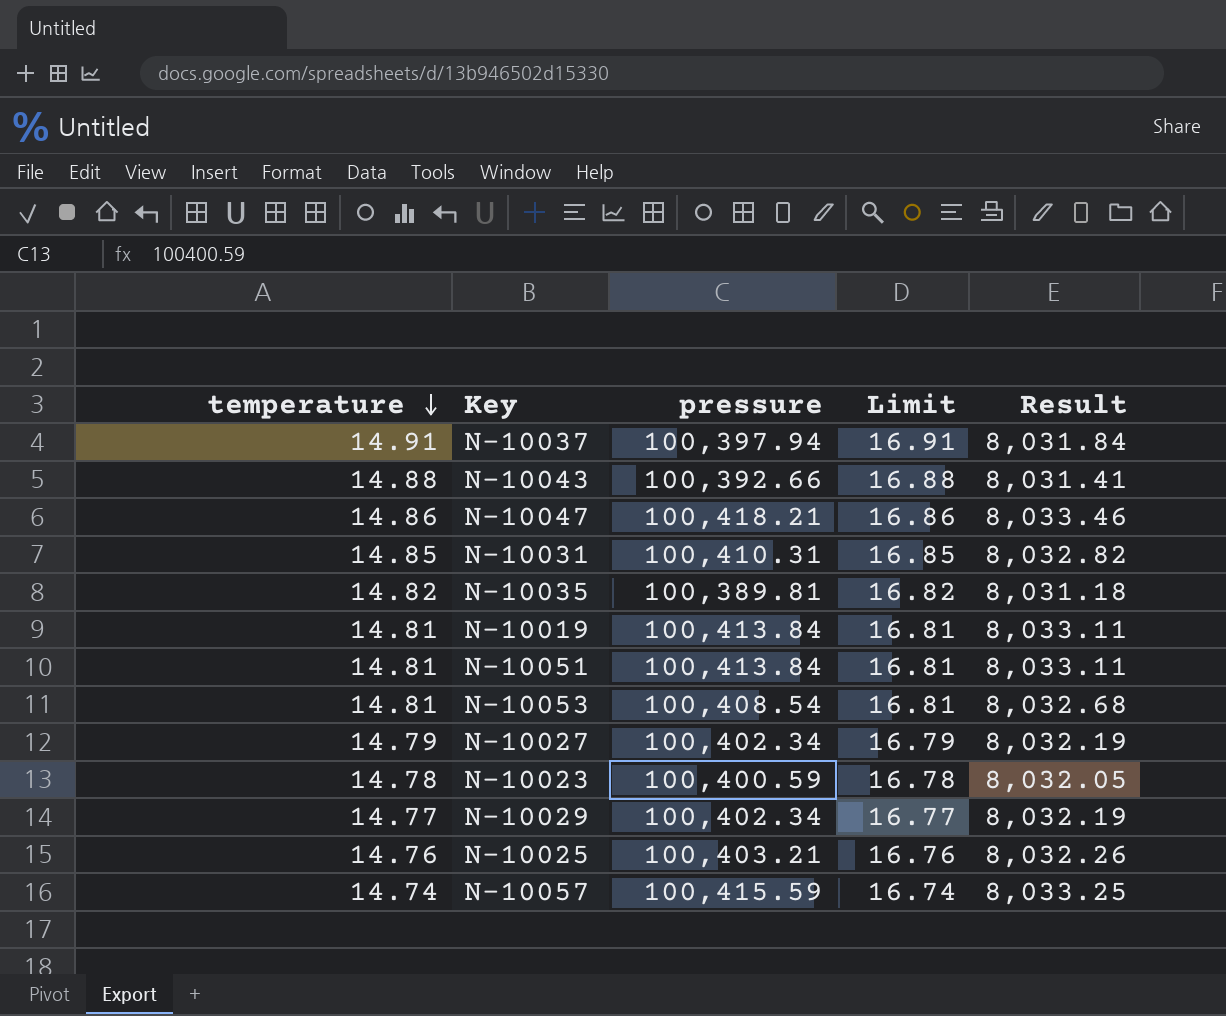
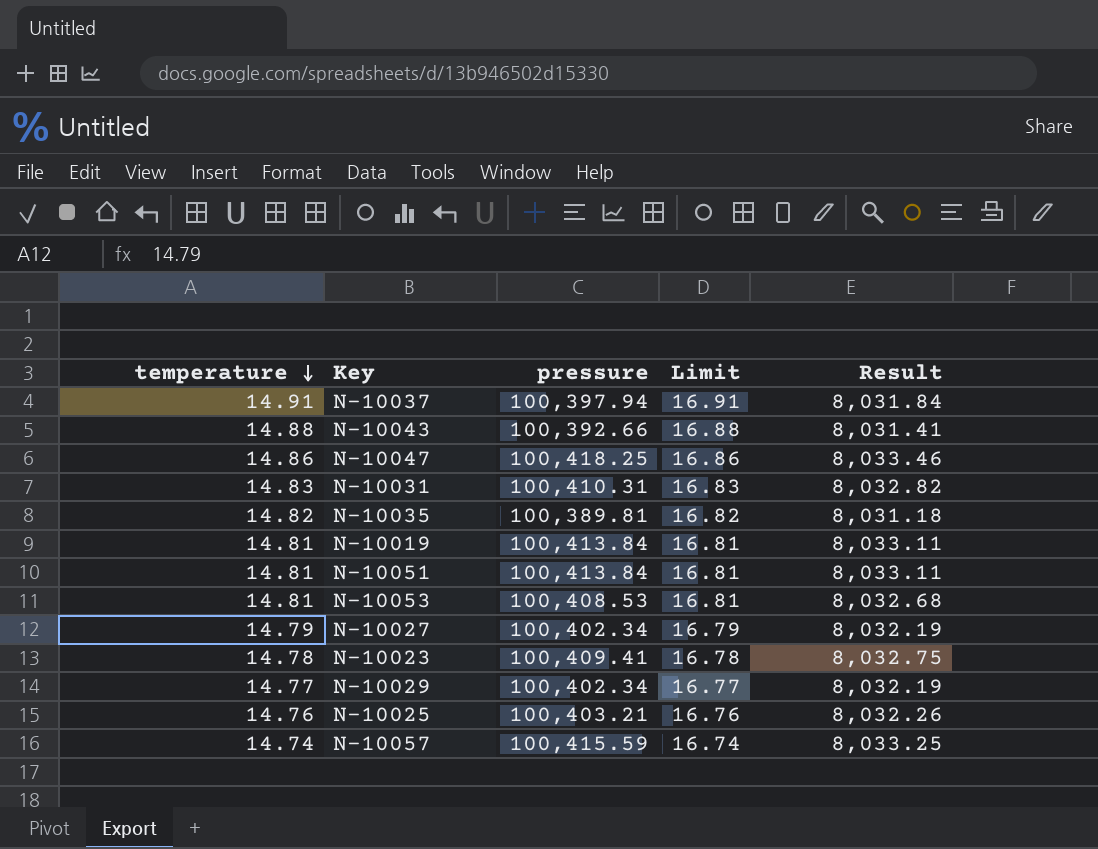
N-10047 | pressure: 100,418.21 -> 100,418.25
N-10031 | temperature: 14.85 -> 14.83
N-10031 | Limit: 16.85 -> 16.83
N-10053 | pressure: 100,408.54 -> 100,408.53
N-10023 | pressure: 100,400.59 -> 100,409.41
N-10023 | Result: 8,032.05 -> 8,032.75

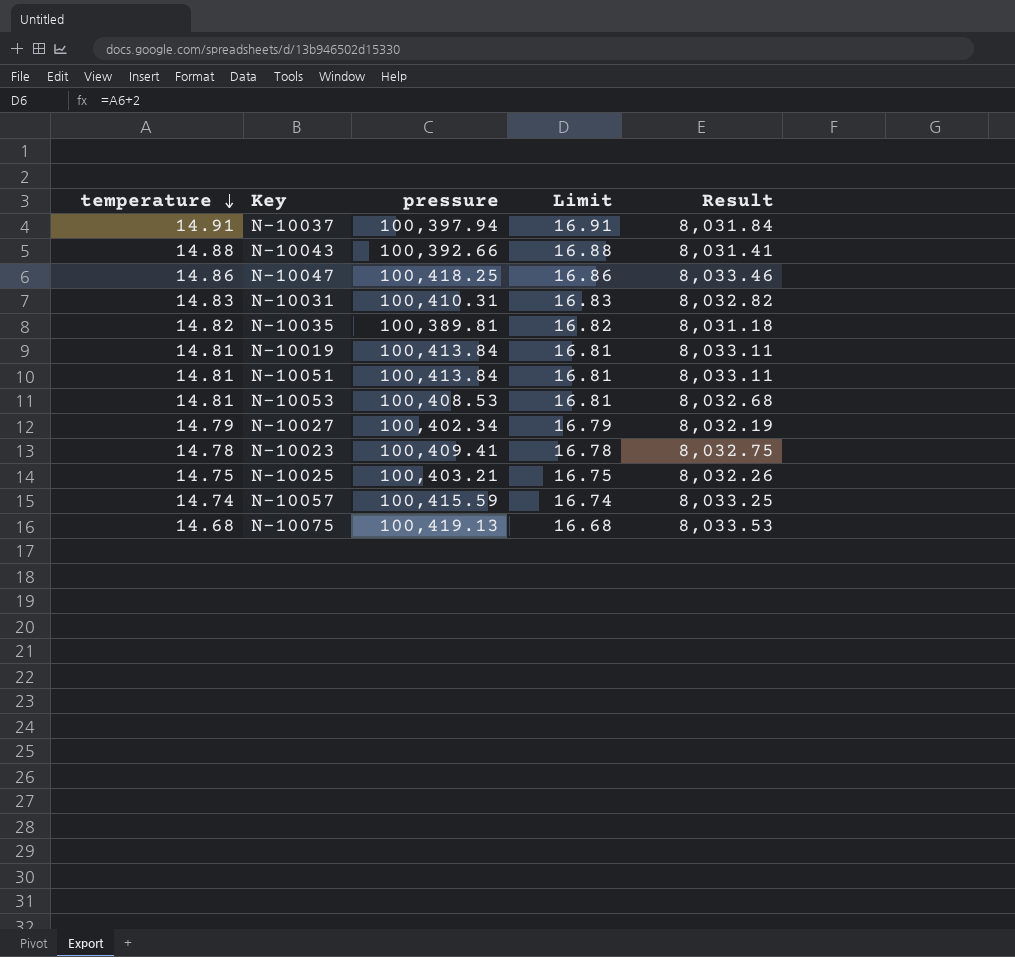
row N-10029: 14.77 | 100,402.34 | 16.77 | 8,032.19 -> none
N-10025 | temperature: 14.76 -> 14.75
N-10025 | Limit: 16.76 -> 16.75
row N-10075: none -> 14.68 | 100,419.13 | 16.68 | 8,033.53

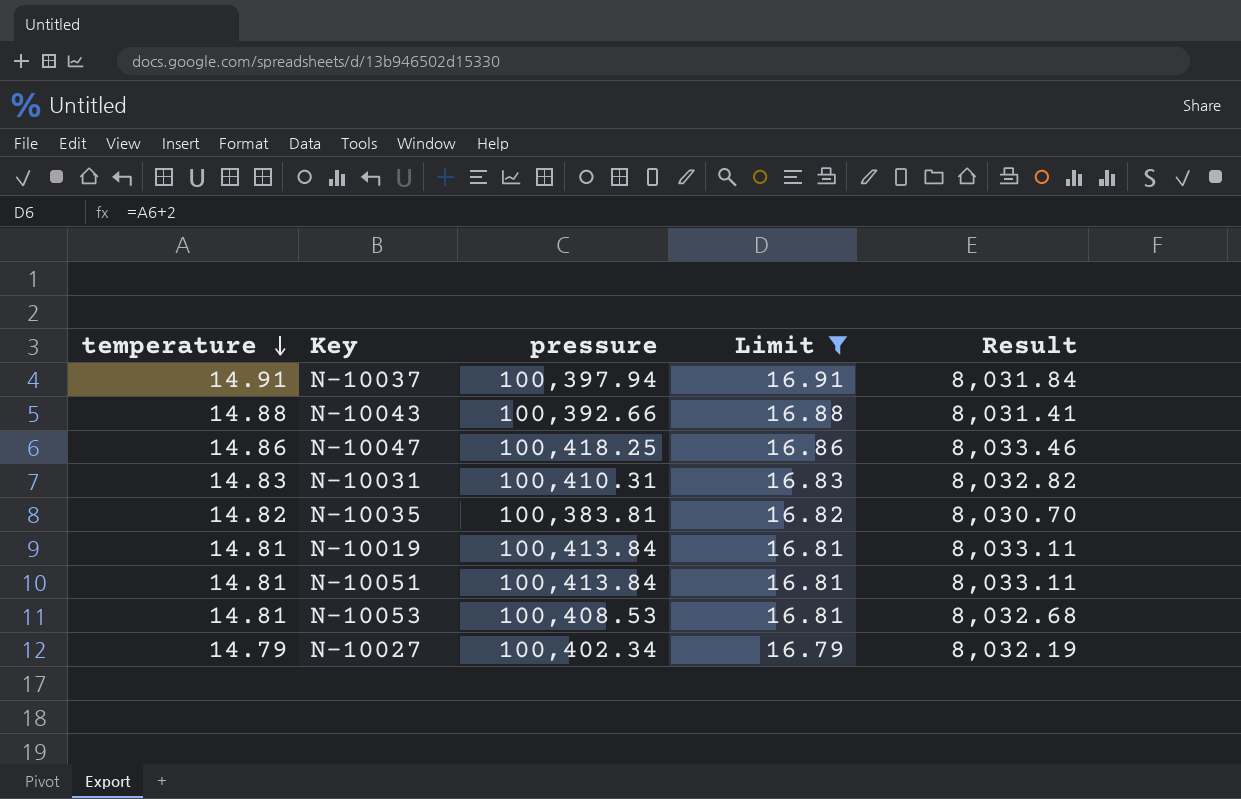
filter: none -> Limit >= 16.79
N-10035 | pressure: 100,389.81 -> 100,383.81
N-10035 | Result: 8,031.18 -> 8,030.70

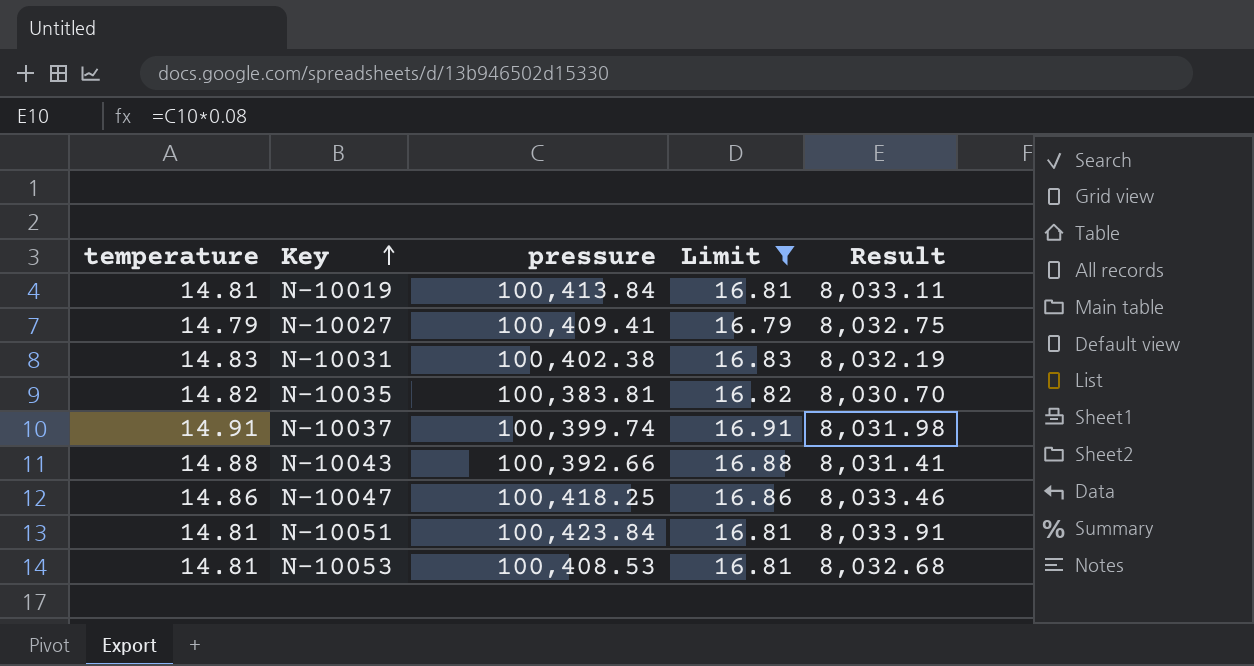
row order: temperature descending -> Key ascending
N-10027 | pressure: 100,402.34 -> 100,409.41
N-10027 | Result: 8,032.19 -> 8,032.75
N-10031 | pressure: 100,410.31 -> 100,402.38
N-10031 | Result: 8,032.82 -> 8,032.19
N-10037 | pressure: 100,397.94 -> 100,399.74
N-10037 | Result: 8,031.84 -> 8,031.98
N-10051 | pressure: 100,413.84 -> 100,423.84
N-10051 | Result: 8,033.11 -> 8,033.91

